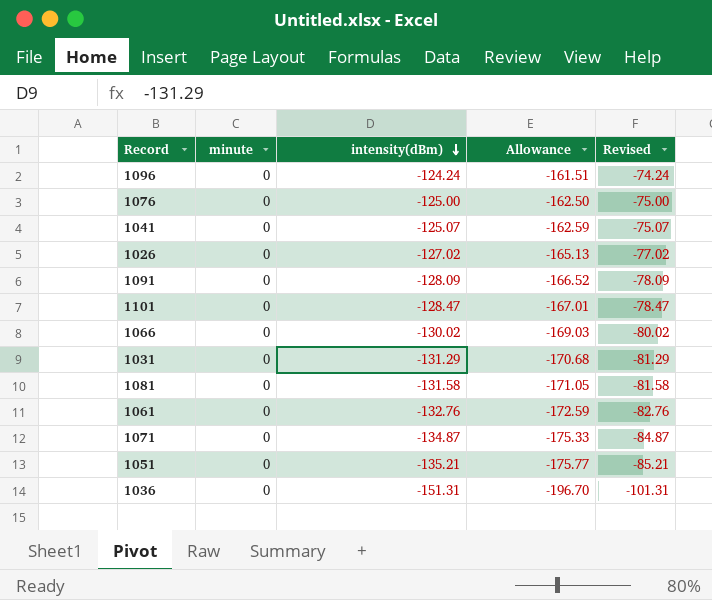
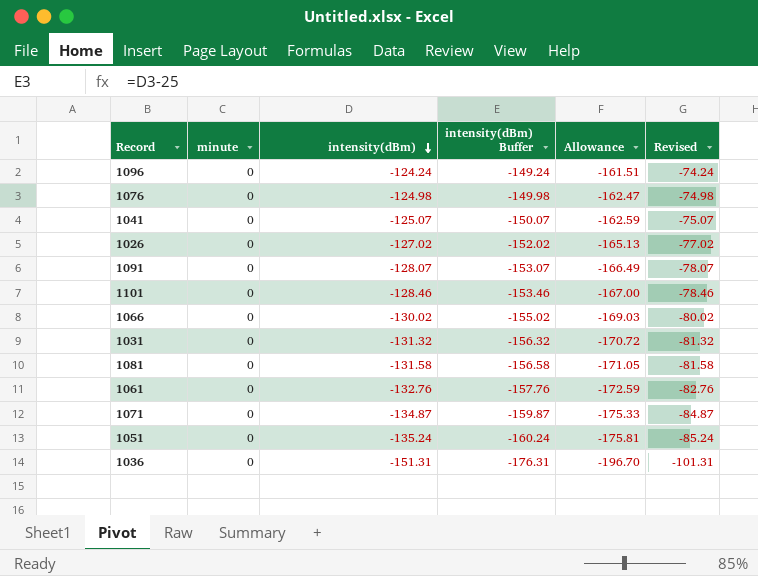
column intensity(dBm) Buffer | formula: none -> [intensity(dBm)] - 25
1076 | intensity(dBm): -125.00 -> -124.98
1076 | Allowance: -162.50 -> -162.47
1076 | Revised: -75.00 -> -74.98
1091 | intensity(dBm): -128.09 -> -128.07
1091 | Allowance: -166.52 -> -166.49
1091 | Revised: -78.09 -> -78.07
1101 | intensity(dBm): -128.47 -> -128.46
1101 | Allowance: -167.01 -> -167.00
1101 | Revised: -78.47 -> -78.46
1031 | intensity(dBm): -131.29 -> -131.32
1031 | Allowance: -170.68 -> -170.72
1031 | Revised: -81.29 -> -81.32
1051 | intensity(dBm): -135.21 -> -135.24
1051 | Allowance: -175.77 -> -175.81
1051 | Revised: -85.21 -> -85.24

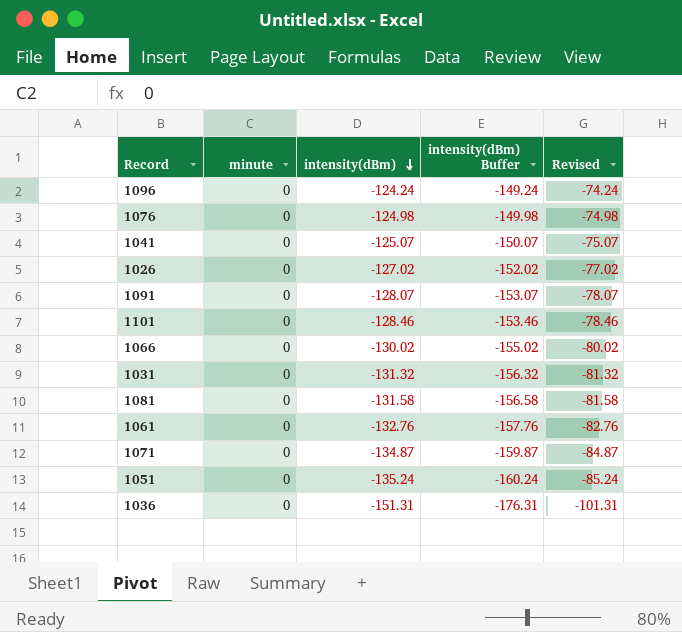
column Allowance | formula: [intensity(dBm)] * 1.3 -> none

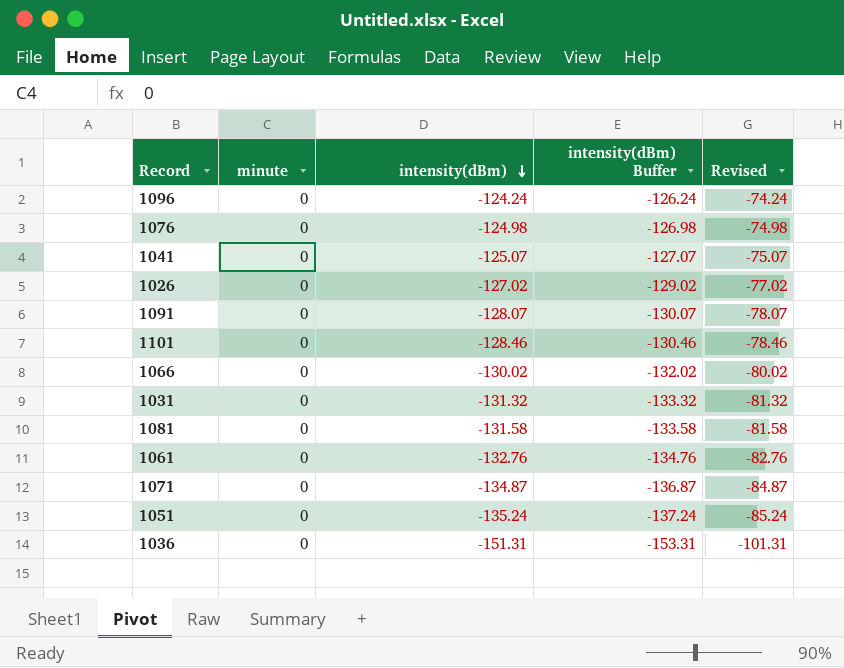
column intensity(dBm) Buffer | formula: [intensity(dBm)] - 25 -> [intensity(dBm)] - 2

